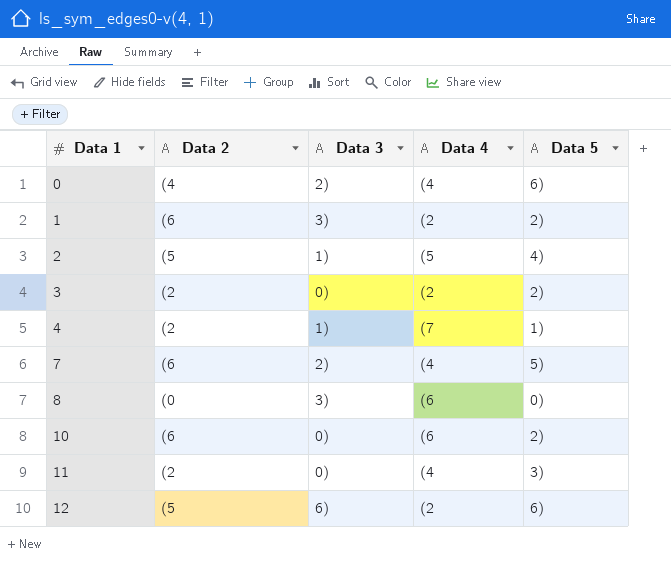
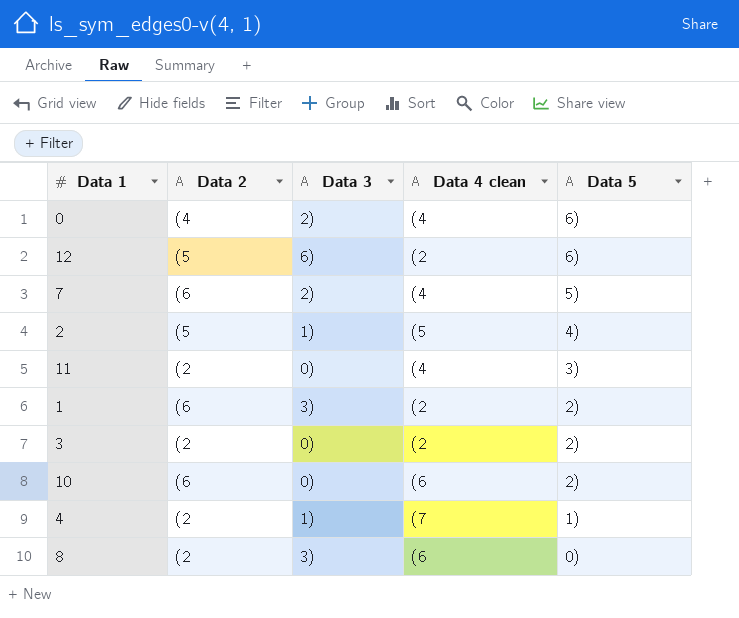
row order: Data 1 ascending -> Data 5 descending
column name: Data 4 -> Data 4 clean
8 | Data 2: (0 -> (2

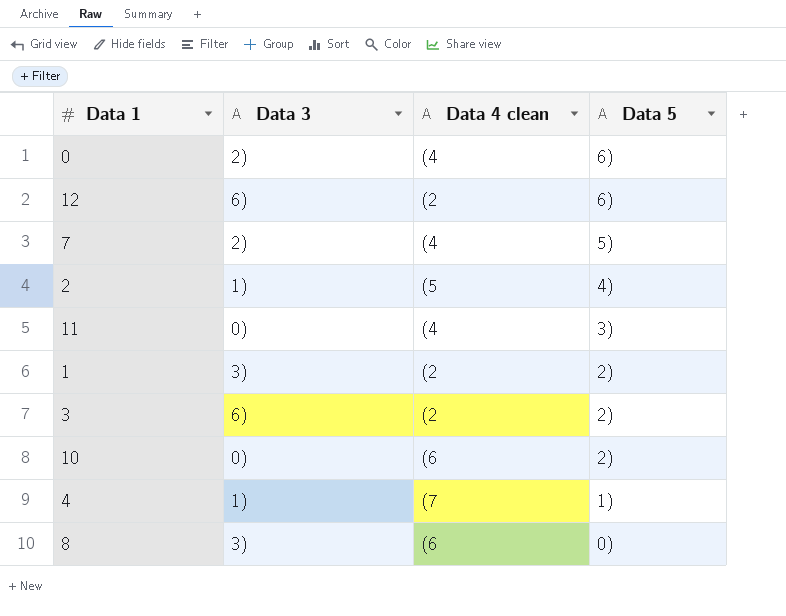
column Data 2 | position: 2 -> none
3 | Data 3: 0) -> 6)

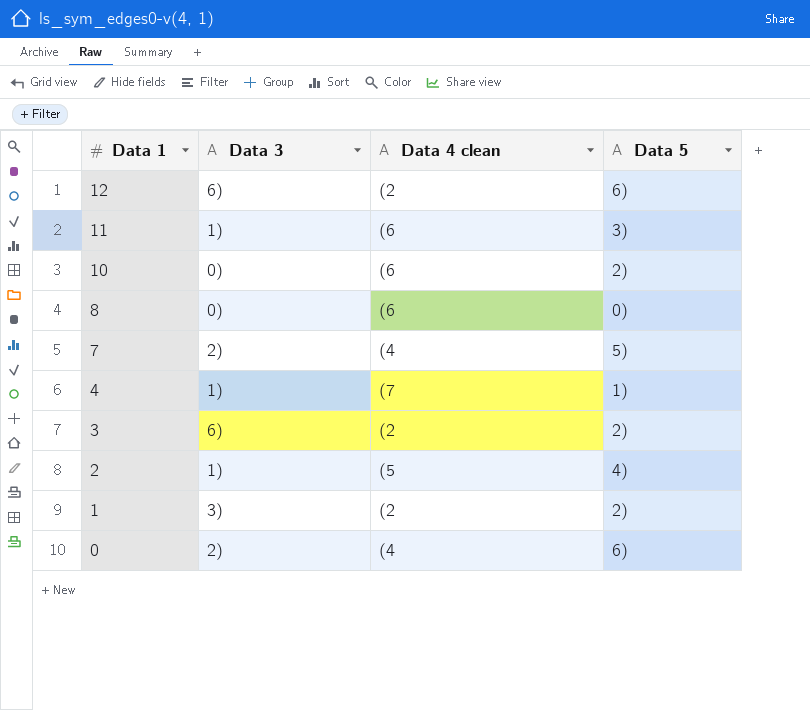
row order: Data 5 descending -> Data 1 descending
11 | Data 3: 0) -> 1)
11 | Data 4 clean: (4 -> (6
8 | Data 3: 3) -> 0)

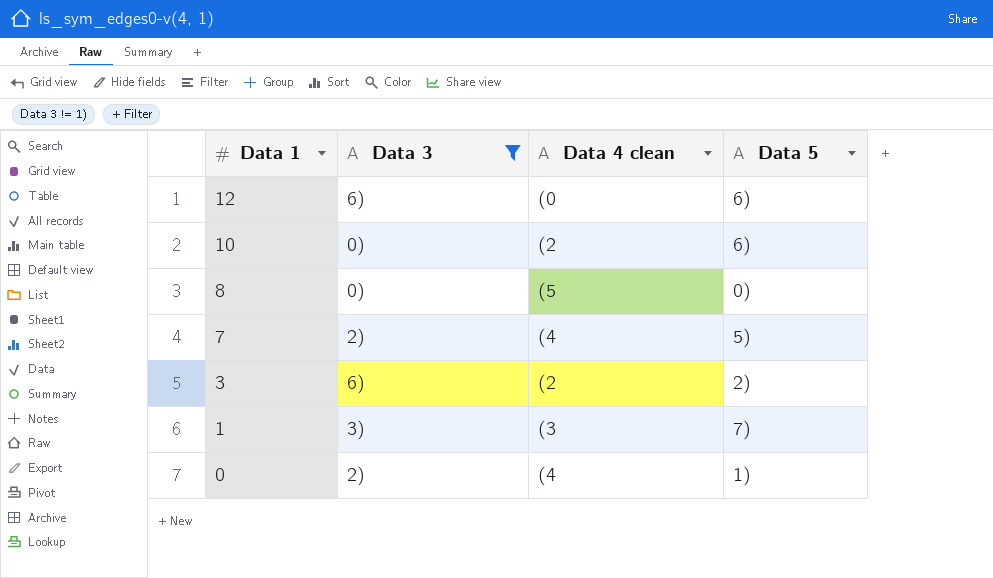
filter: none -> Data 3 != 1)
12 | Data 4 clean: (2 -> (0
10 | Data 4 clean: (6 -> (2
10 | Data 5: 2) -> 6)
8 | Data 4 clean: (6 -> (5
1 | Data 4 clean: (2 -> (3
1 | Data 5: 2) -> 7)
0 | Data 5: 6) -> 1)

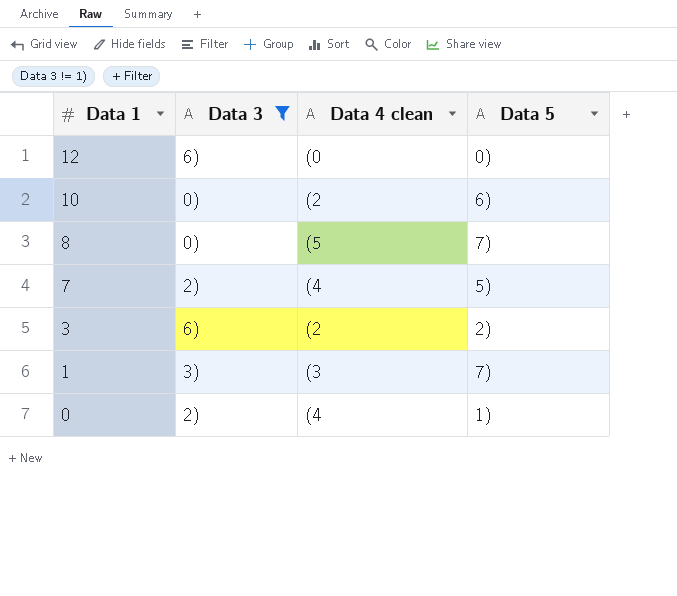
12 | Data 5: 6) -> 0)
8 | Data 5: 0) -> 7)

